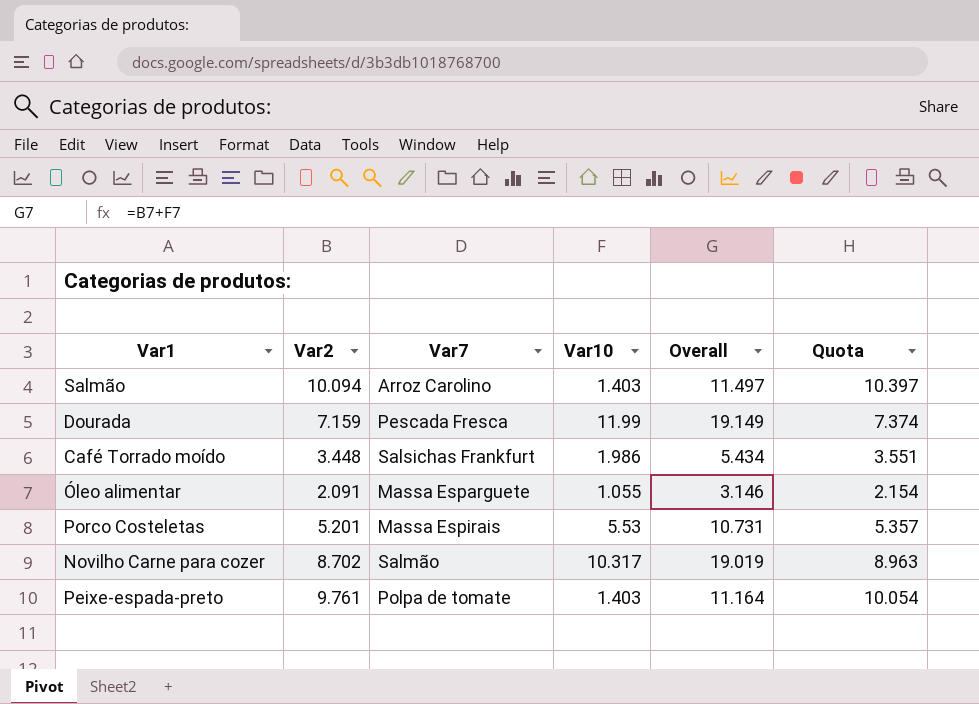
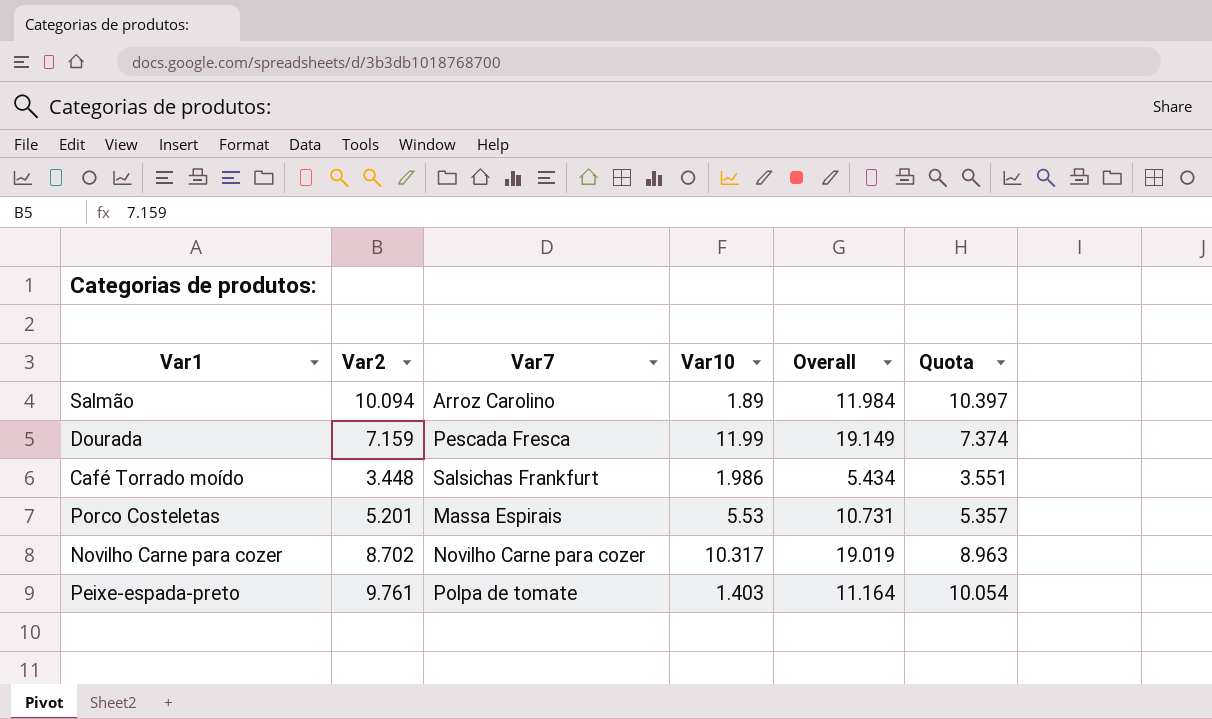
row Óleo alimentar: 2.091 | Massa Esparguete | 1.055 | 3.146 | 2.154 -> none
Salmão | Var10: 1.403 -> 1.89
Salmão | Overall: 11.497 -> 11.984
Novilho Carne para cozer | Var7: Salmão -> Novilho Carne para cozer

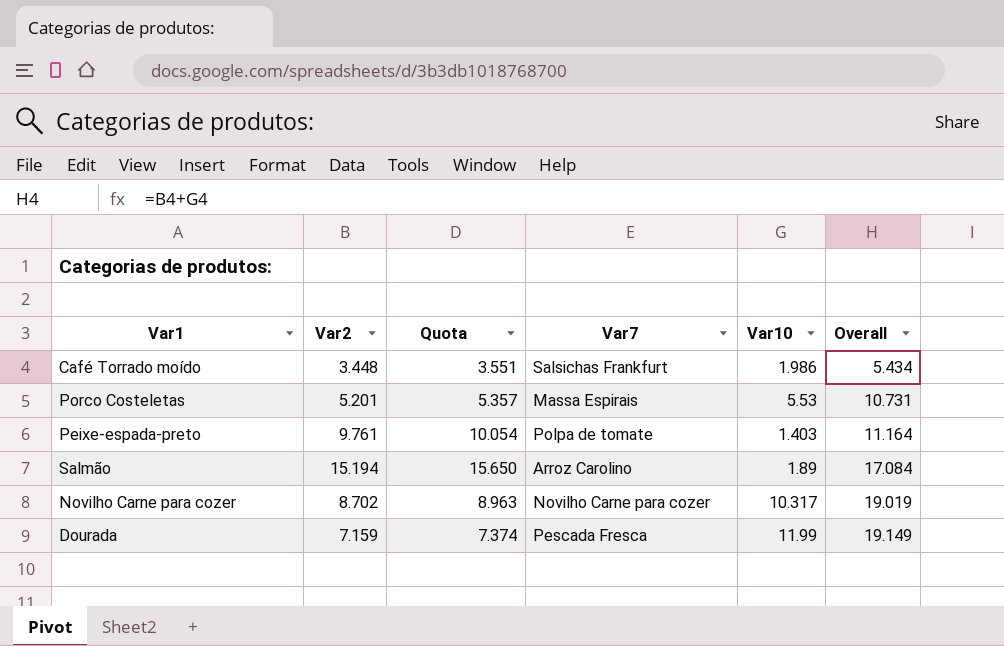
row order: none -> Overall ascending
column Quota | position: 6 -> 3
Salmão | Var2: 10.094 -> 15.194
Salmão | Quota: 10.397 -> 15.650
Salmão | Overall: 11.984 -> 17.084

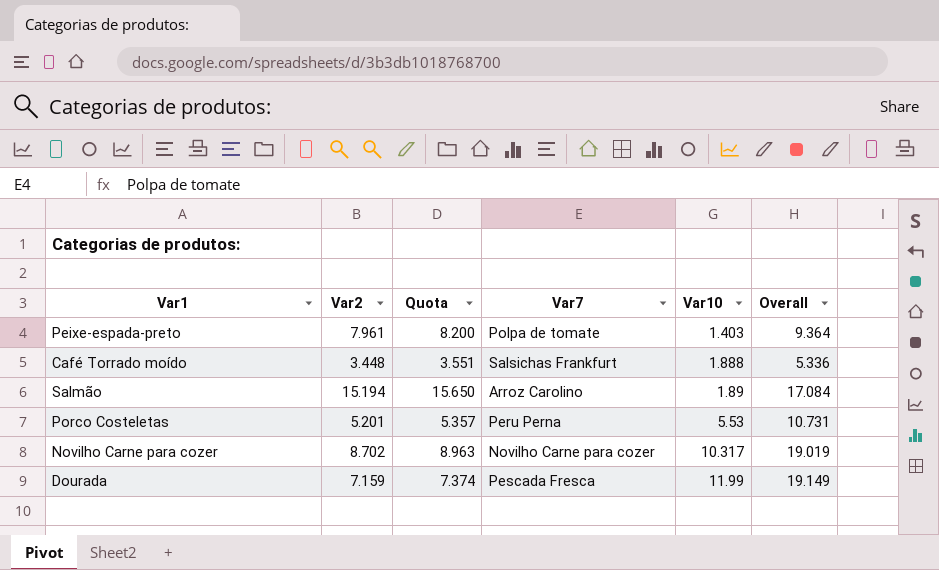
row order: Overall ascending -> Var10 ascending
Peixe-espada-preto | Var2: 9.761 -> 7.961
Peixe-espada-preto | Quota: 10.054 -> 8.200
Peixe-espada-preto | Overall: 11.164 -> 9.364
Café Torrado moído | Var10: 1.986 -> 1.888
Café Torrado moído | Overall: 5.434 -> 5.336
Porco Costeletas | Var7: Massa Espirais -> Peru Perna

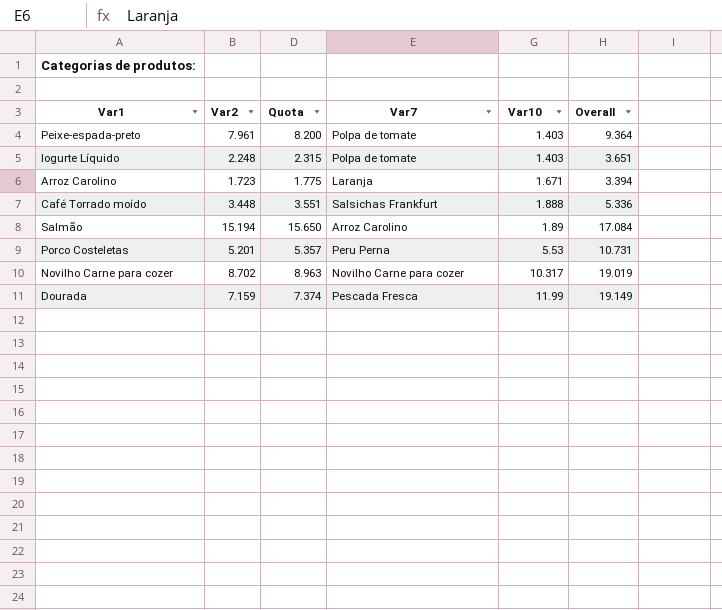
row Iogurte Líquido: none -> 2.248 | 2.315 | Polpa de tomate | 1.403 | 3.651
row Arroz Carolino: none -> 1.723 | 1.775 | Laranja | 1.671 | 3.394

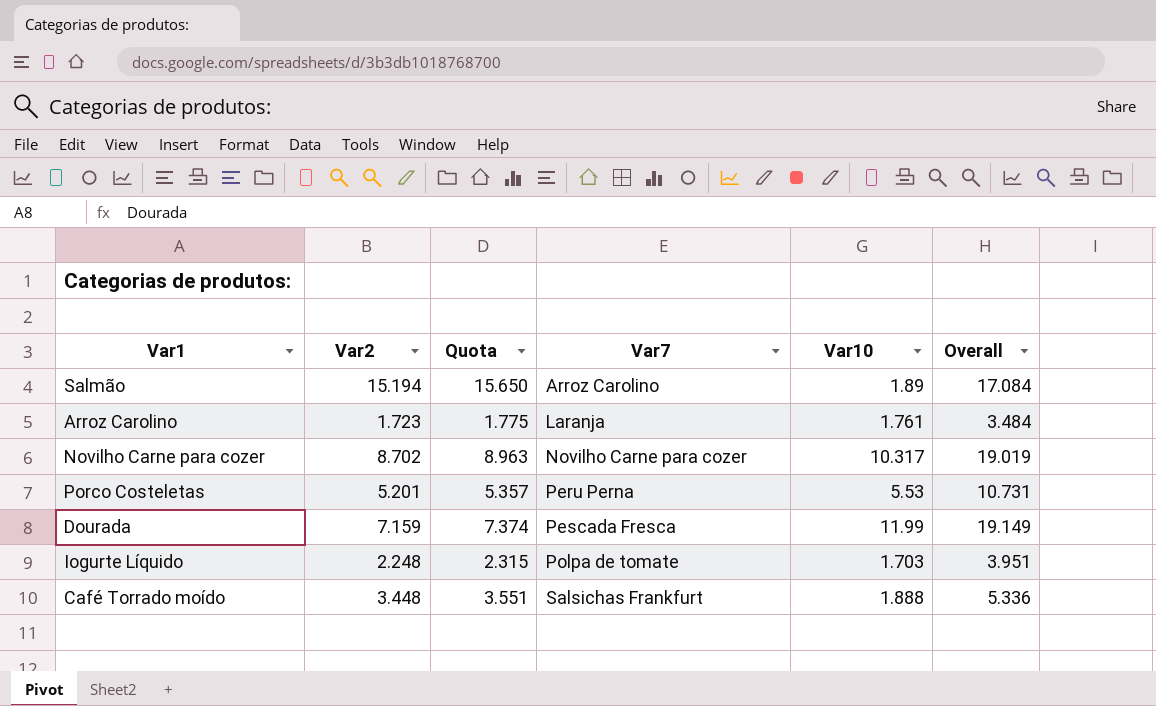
row order: Var10 ascending -> Var7 ascending
row Peixe-espada-preto: 7.961 | 8.200 | Polpa de tomate | 1.403 | 9.364 -> none
Arroz Carolino | Var10: 1.671 -> 1.761
Arroz Carolino | Overall: 3.394 -> 3.484
Iogurte Líquido | Var10: 1.403 -> 1.703
Iogurte Líquido | Overall: 3.651 -> 3.951

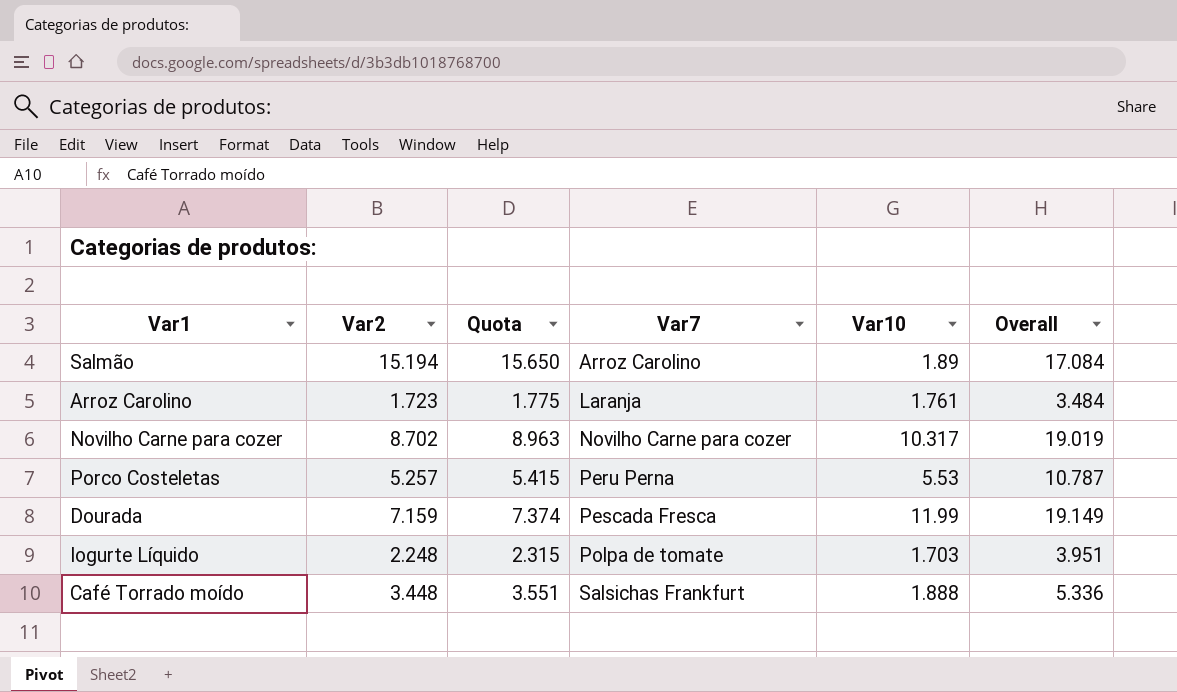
Porco Costeletas | Var2: 5.201 -> 5.257
Porco Costeletas | Quota: 5.357 -> 5.415
Porco Costeletas | Overall: 10.731 -> 10.787

